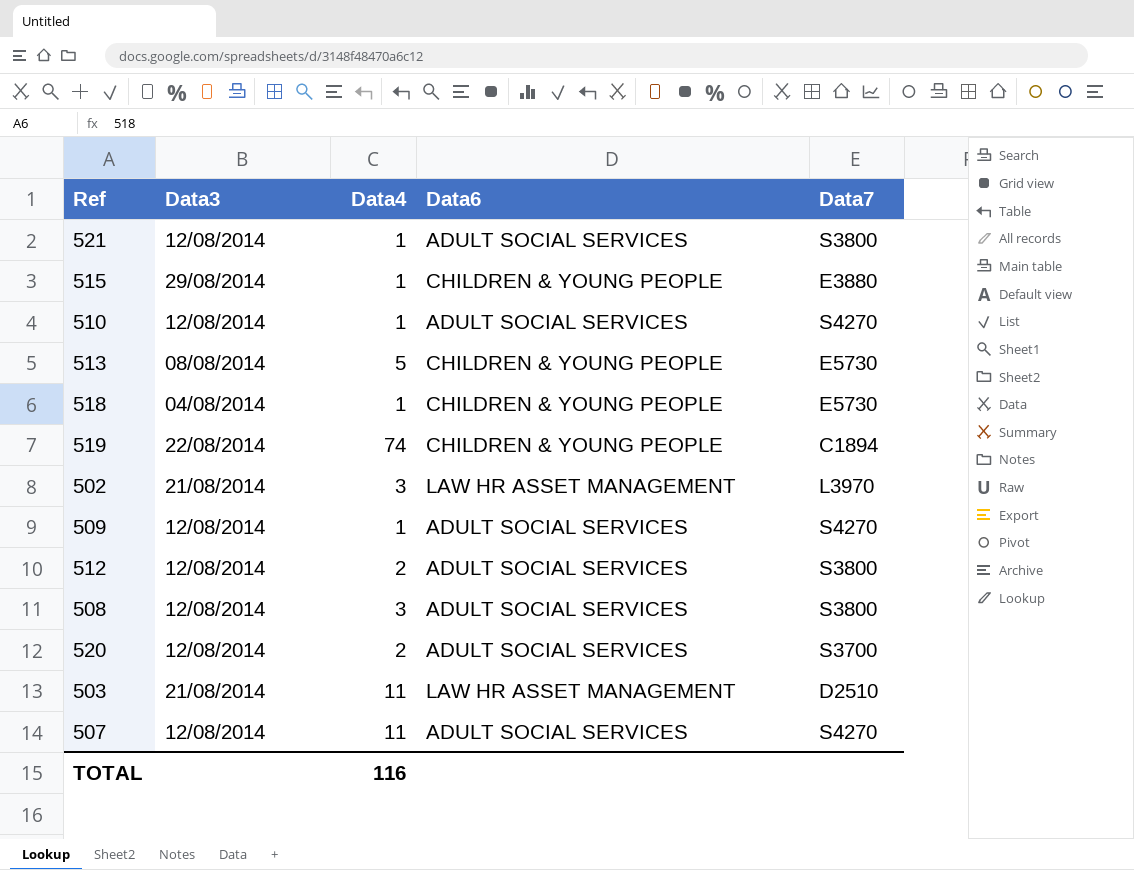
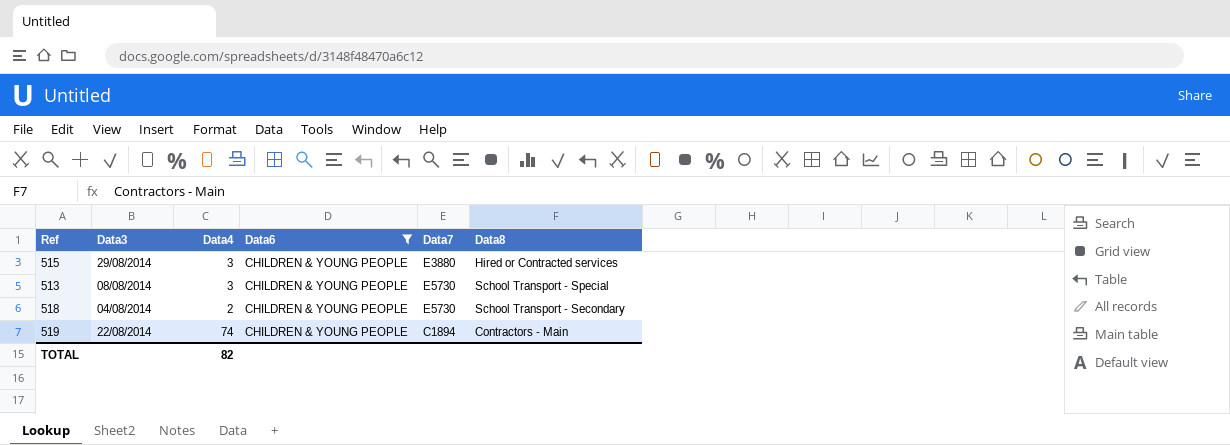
filter: none -> Data6 = CHILDREN & YOUNG PEOPLE
column Data8 | position: none -> 6
515 | Data4: 1 -> 3
513 | Data4: 5 -> 3
518 | Data4: 1 -> 2
TOTAL | Data4: 116 -> 82

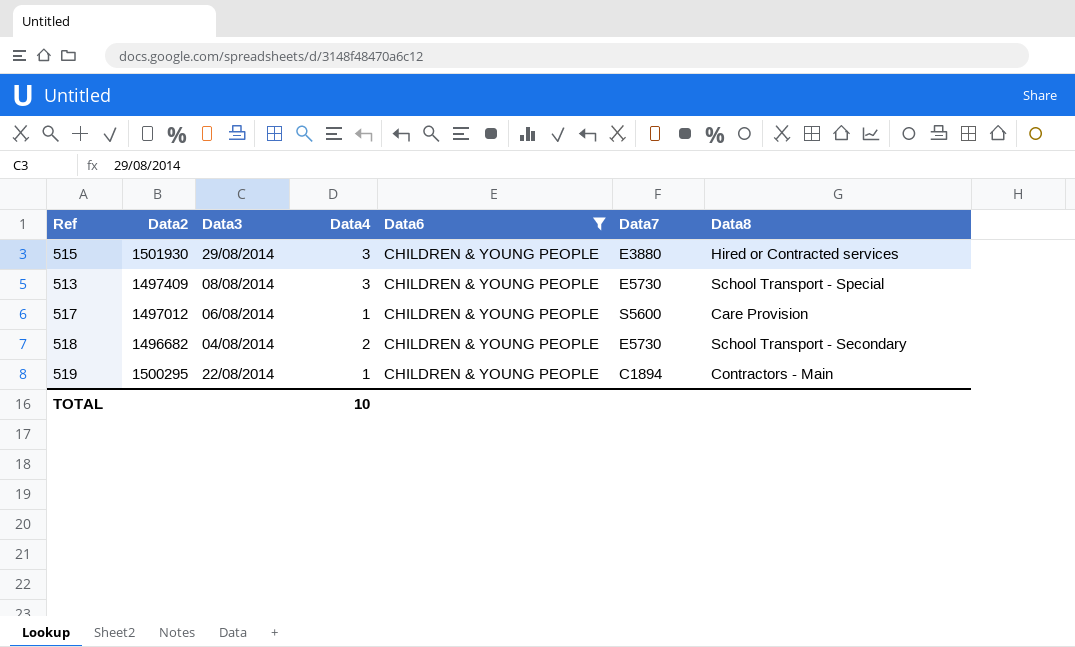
column Data2 | position: none -> 2
row 517: none -> 1497012 | 06/08/2014 | 1 | CHILDREN & YOUNG PEOPLE | S5600 | Care Provision
519 | Data4: 74 -> 1
TOTAL | Data4: 82 -> 10

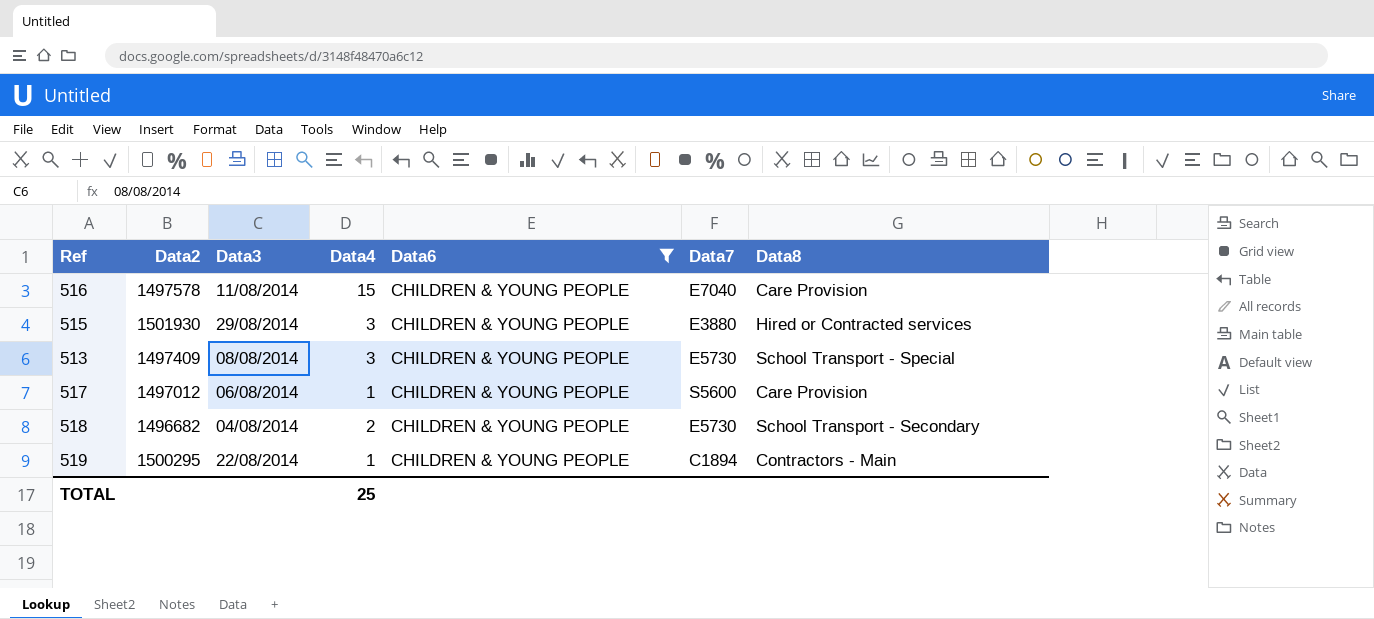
row 516: none -> 1497578 | 11/08/2014 | 15 | CHILDREN & YOUNG PEOPLE | E7040 | Care Provision
TOTAL | Data4: 10 -> 25

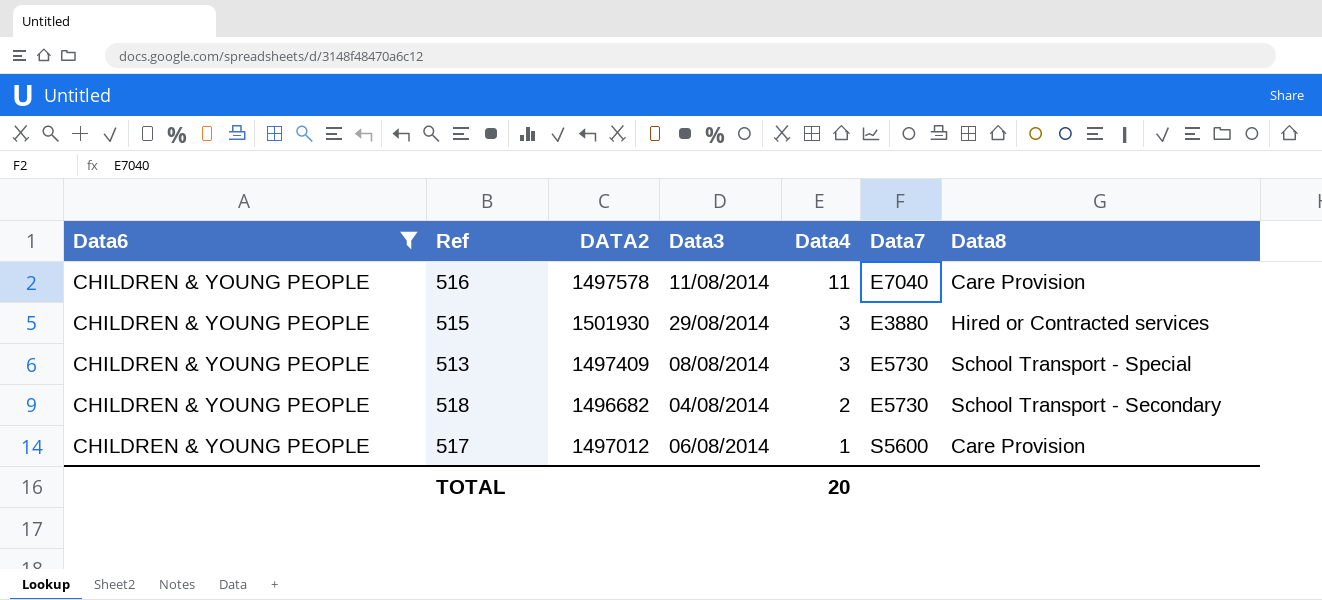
row order: none -> Data4 descending
column Data6 | position: 5 -> 1
column name: Data2 -> DATA2
row 519: 1500295 | 22/08/2014 | 1 | CHILDREN & YOUNG PEOPLE | C1894 | Contractors - Main -> none
516 | Data4: 15 -> 11
TOTAL | Data4: 25 -> 20

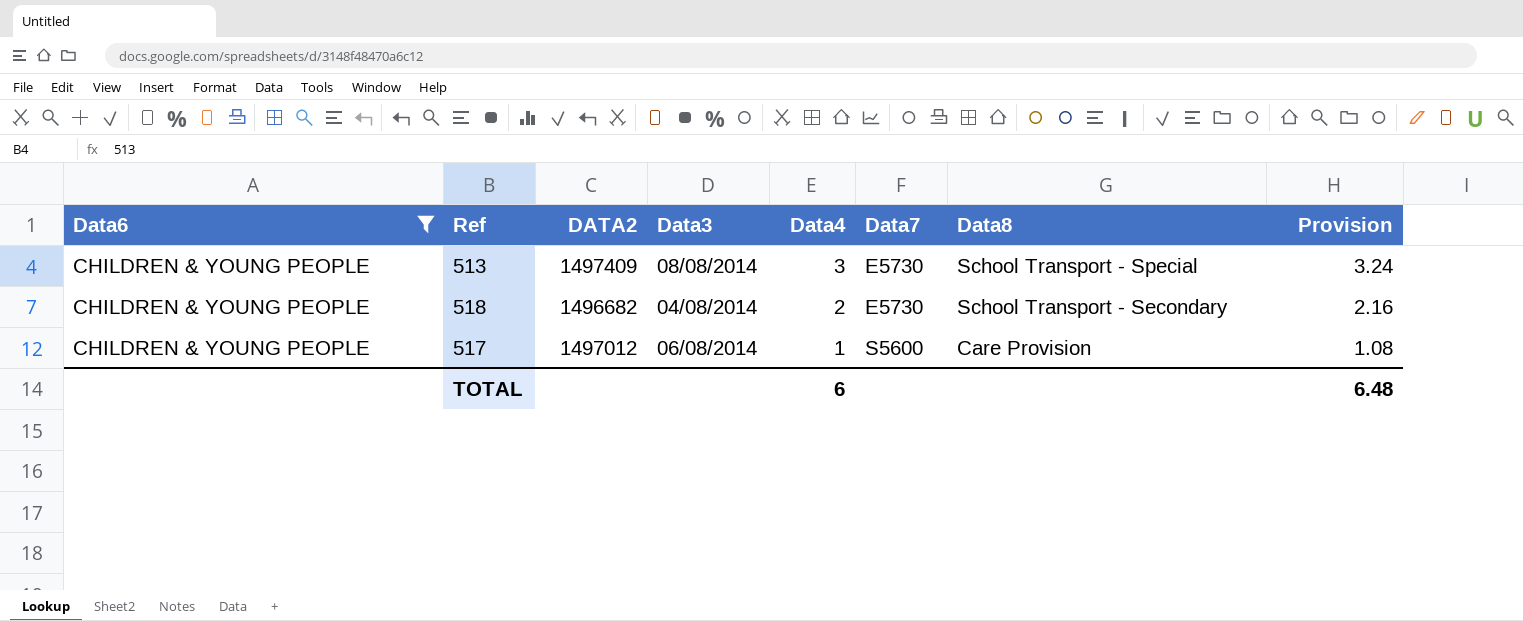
column Provision | formula: none -> [Data4] * 1.08
row 516: CHILDREN & YOUNG PEOPLE | 1497578 | 11/08/2014 | 11 | E7040 | Care Provision -> none
row 515: CHILDREN & YOUNG PEOPLE | 1501930 | 29/08/2014 | 3 | E3880 | Hired or Contracted services -> none
TOTAL | Data4: 20 -> 6

